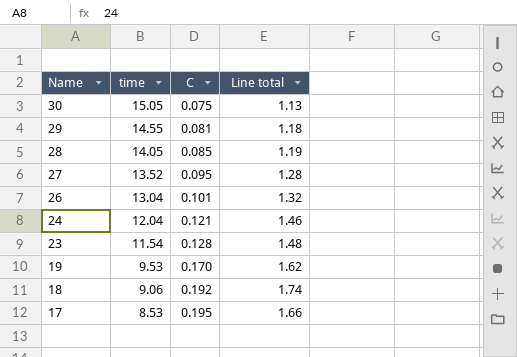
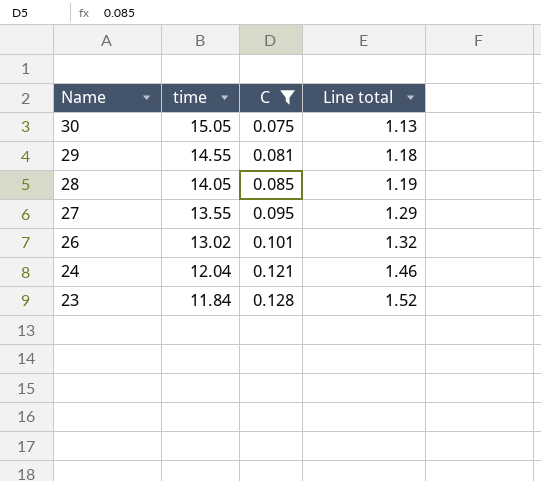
filter: none -> C <= 0.128
27 | time: 13.52 -> 13.55
27 | Line total: 1.28 -> 1.29
26 | time: 13.04 -> 13.02
23 | time: 11.54 -> 11.84
23 | Line total: 1.48 -> 1.52

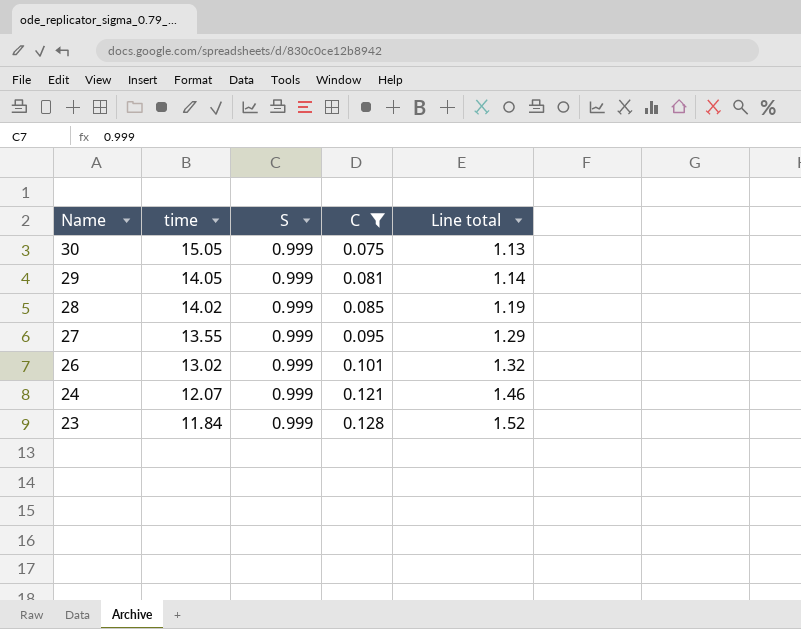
column S | position: none -> 3
29 | time: 14.55 -> 14.05
29 | Line total: 1.18 -> 1.14
28 | time: 14.05 -> 14.02
24 | time: 12.04 -> 12.07

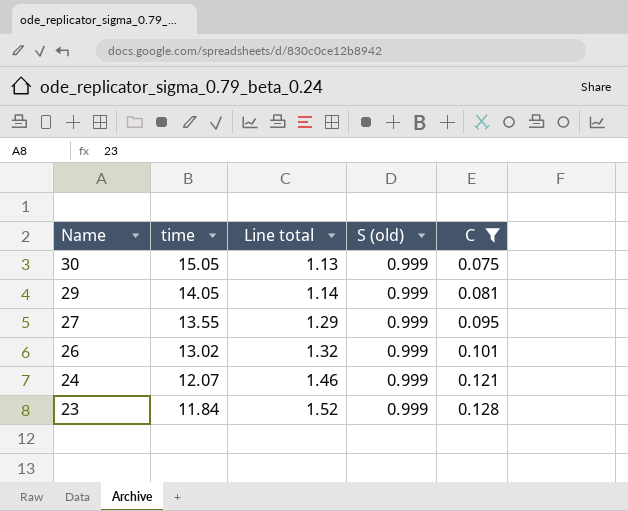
column Line total | position: 5 -> 3
column name: S -> S (old)
row 28: 14.02 | 0.999 | 0.085 | 1.19 -> none

